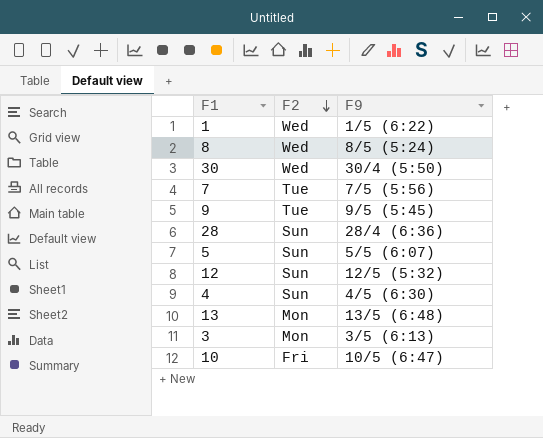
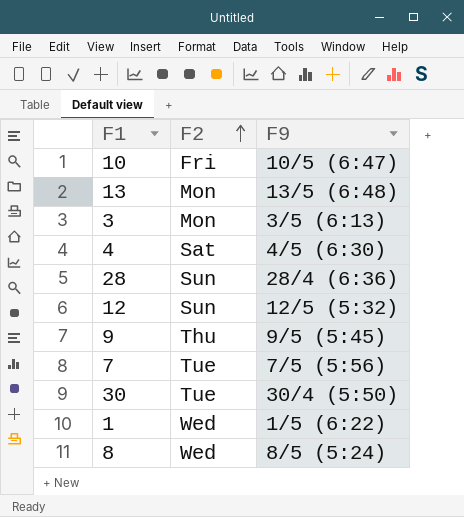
row order: F2 descending -> F2 ascending
row 5: Sun | 5/5 (6:07) -> none
4 | F2: Sun -> Sat
9 | F2: Tue -> Thu
30 | F2: Wed -> Tue

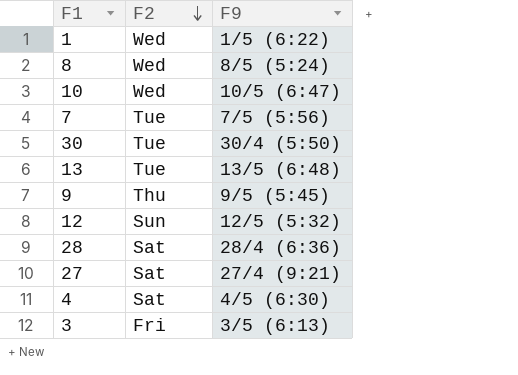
row order: F2 ascending -> F2 descending
10 | F2: Fri -> Wed
13 | F2: Mon -> Tue
28 | F2: Sun -> Sat
row 27: none -> Sat | 27/4 (9:21)
3 | F2: Mon -> Fri

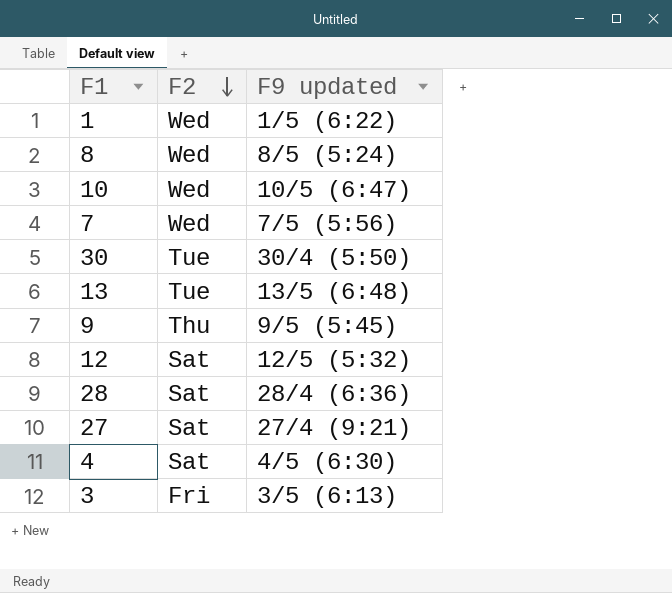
column name: F9 -> F9 updated
7 | F2: Tue -> Wed
12 | F2: Sun -> Sat

